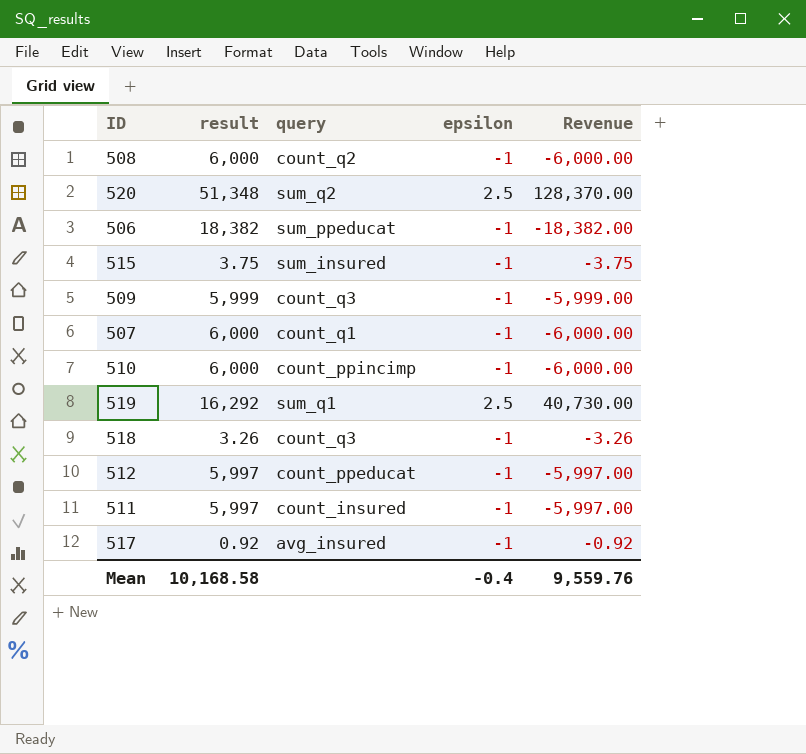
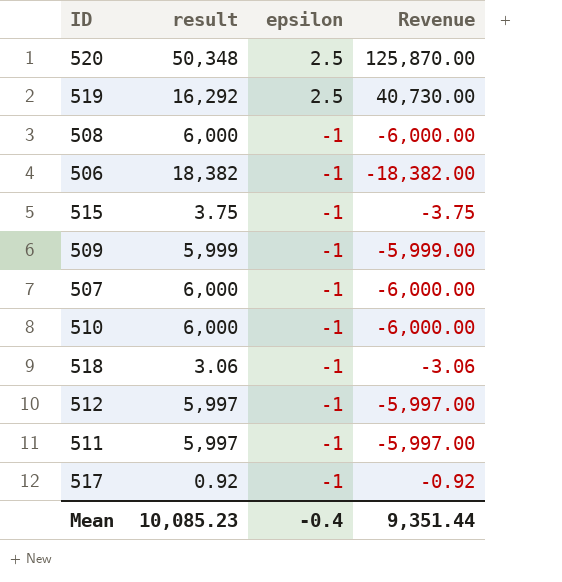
row order: none -> epsilon descending
column query | position: 3 -> none
520 | result: 51,348 -> 50,348
520 | Revenue: 128,370.00 -> 125,870.00
518 | result: 3.26 -> 3.06
518 | Revenue: -3.26 -> -3.06
Mean | result: 10,168.58 -> 10,085.23
Mean | Revenue: 9,559.76 -> 9,351.44

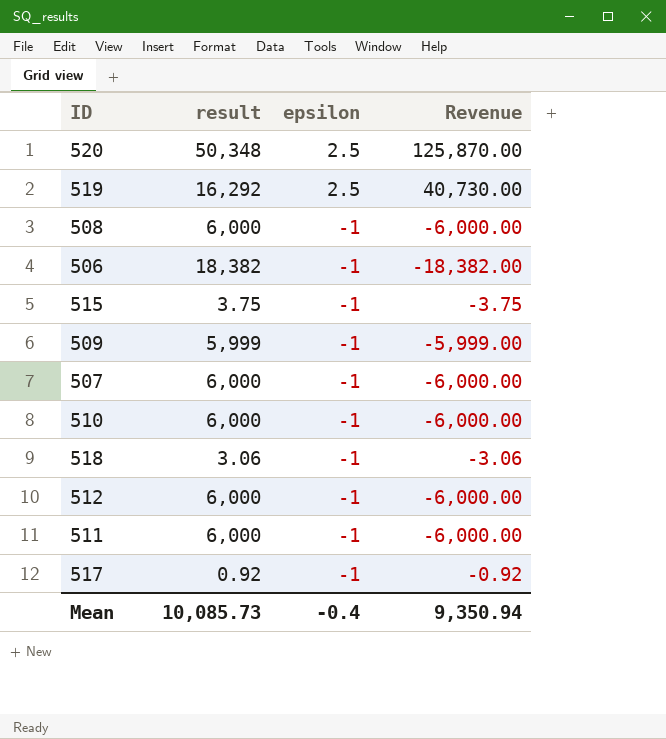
512 | result: 5,997 -> 6,000
512 | Revenue: -5,997.00 -> -6,000.00
511 | result: 5,997 -> 6,000
511 | Revenue: -5,997.00 -> -6,000.00
Mean | result: 10,085.23 -> 10,085.73
Mean | Revenue: 9,351.44 -> 9,350.94

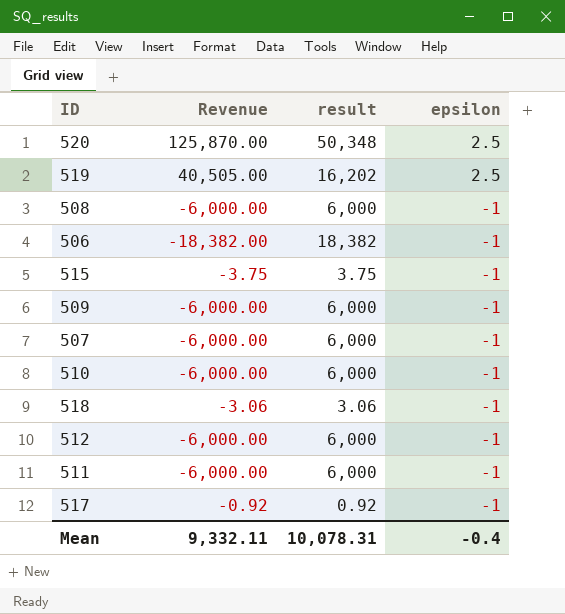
column Revenue | position: 4 -> 2
519 | Revenue: 40,730.00 -> 40,505.00
519 | result: 16,292 -> 16,202
509 | Revenue: -5,999.00 -> -6,000.00
509 | result: 5,999 -> 6,000
Mean | Revenue: 9,350.94 -> 9,332.11
Mean | result: 10,085.73 -> 10,078.31

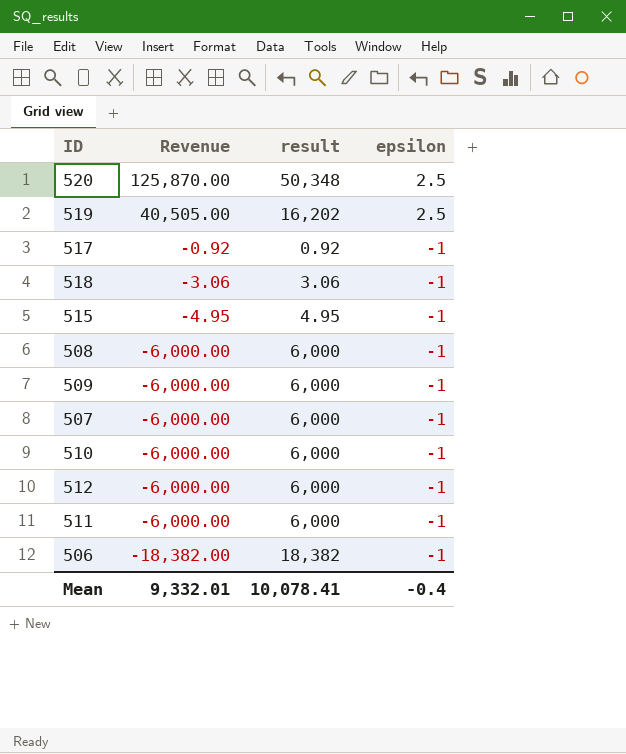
row order: epsilon descending -> Revenue descending
515 | Revenue: -3.75 -> -4.95
515 | result: 3.75 -> 4.95
Mean | Revenue: 9,332.11 -> 9,332.01
Mean | result: 10,078.31 -> 10,078.41

